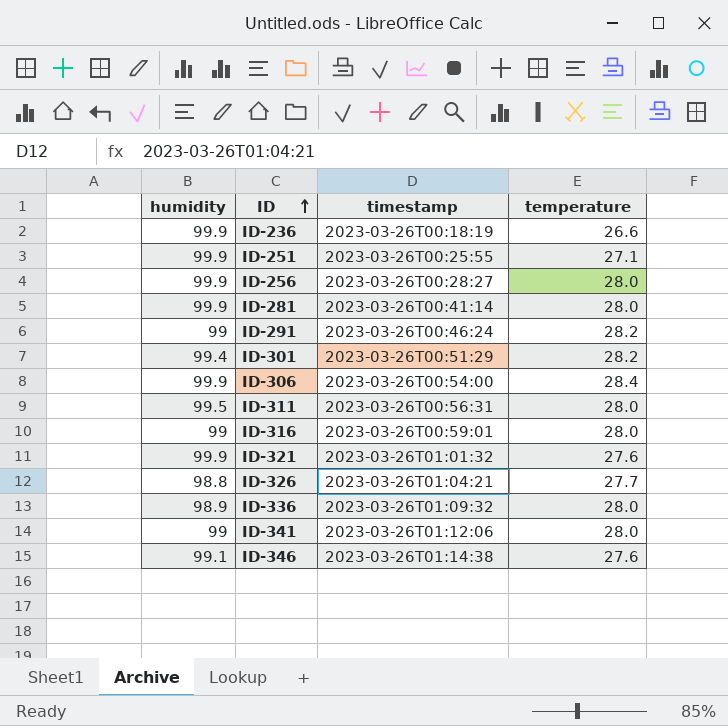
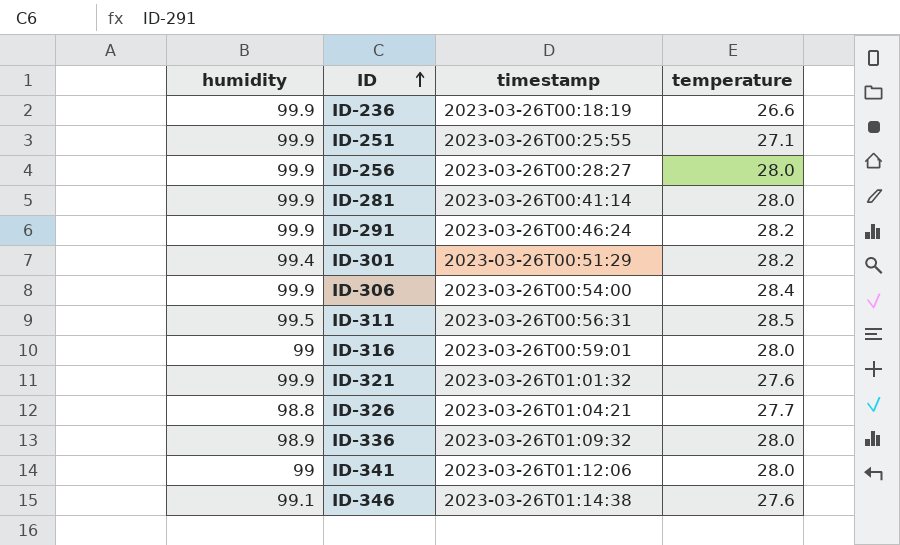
ID-291 | humidity: 99 -> 99.9
ID-311 | temperature: 28.0 -> 28.5

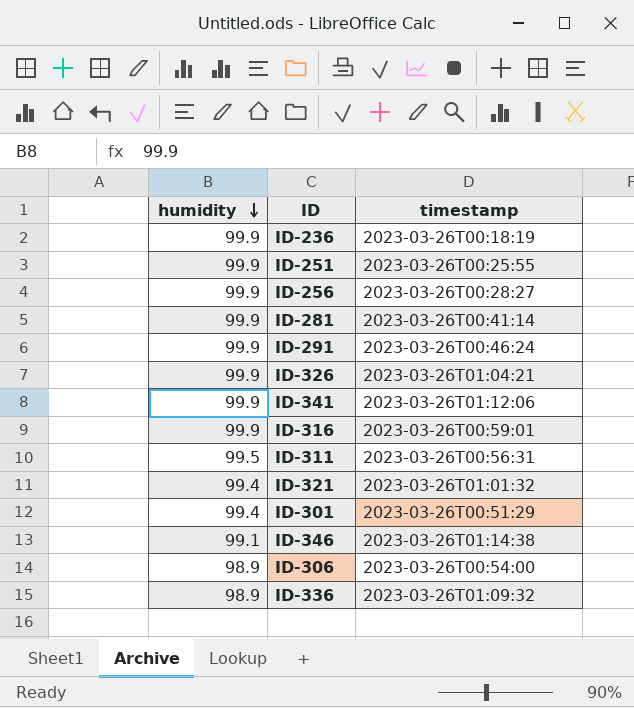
row order: ID ascending -> humidity descending
column temperature | position: 4 -> none
ID-326 | humidity: 98.8 -> 99.9
ID-341 | humidity: 99 -> 99.9
ID-316 | humidity: 99 -> 99.9
ID-321 | humidity: 99.9 -> 99.4
ID-306 | humidity: 99.9 -> 98.9

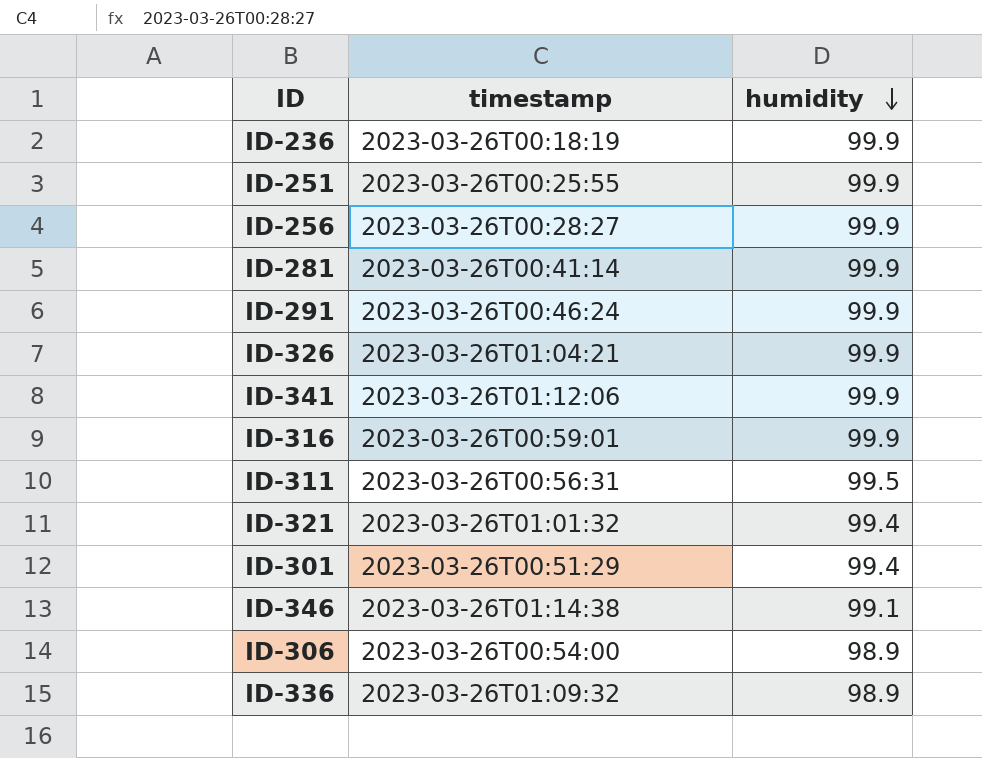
column humidity | position: 1 -> 3

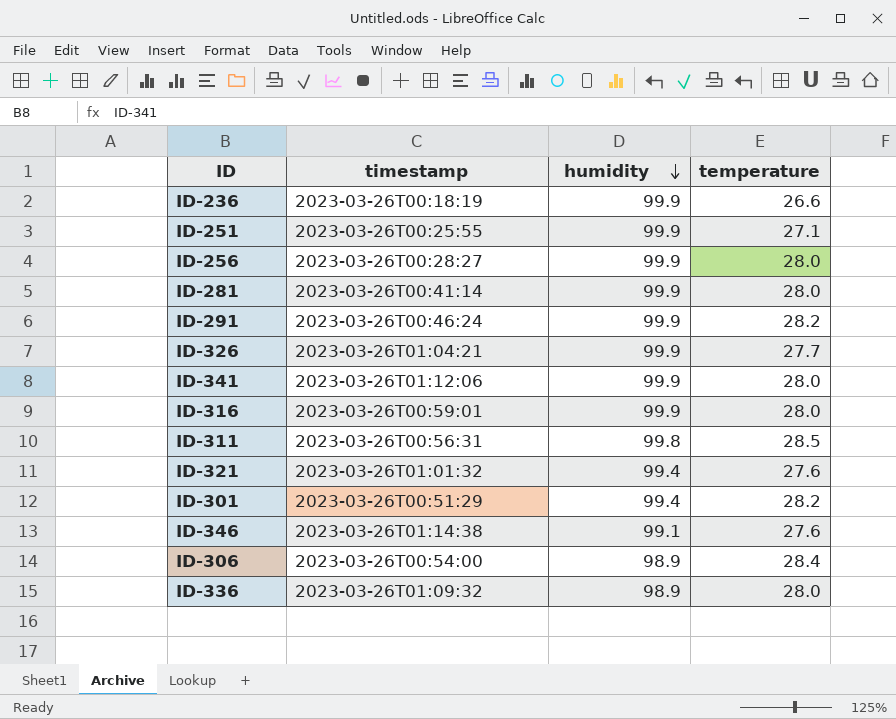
column temperature | position: none -> 4
ID-311 | humidity: 99.5 -> 99.8

